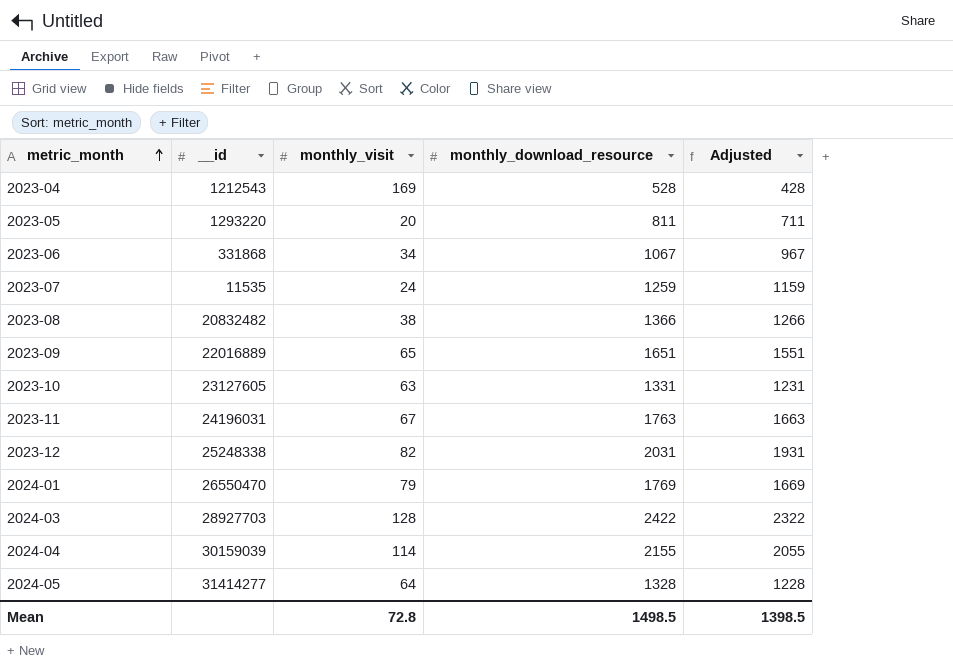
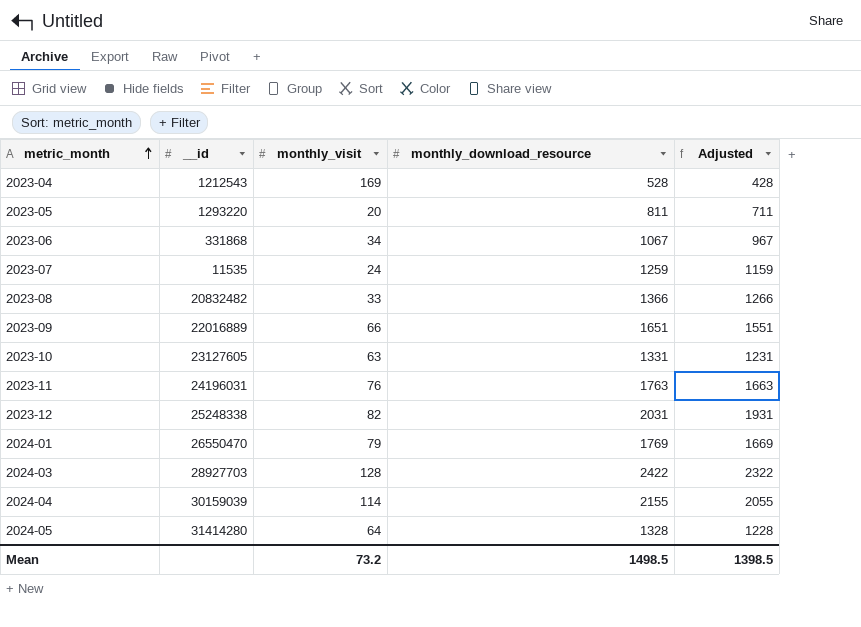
2023-08 | monthly_visit: 38 -> 33
2023-09 | monthly_visit: 65 -> 66
2023-11 | monthly_visit: 67 -> 76
2024-05 | __id: 31414277 -> 31414280
Mean | monthly_visit: 72.8 -> 73.2

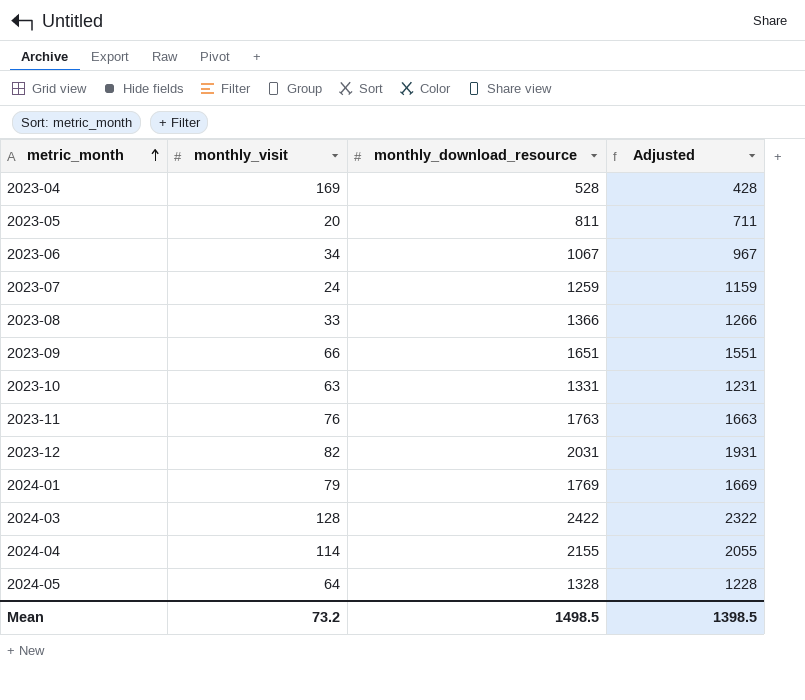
column __id | position: 2 -> none

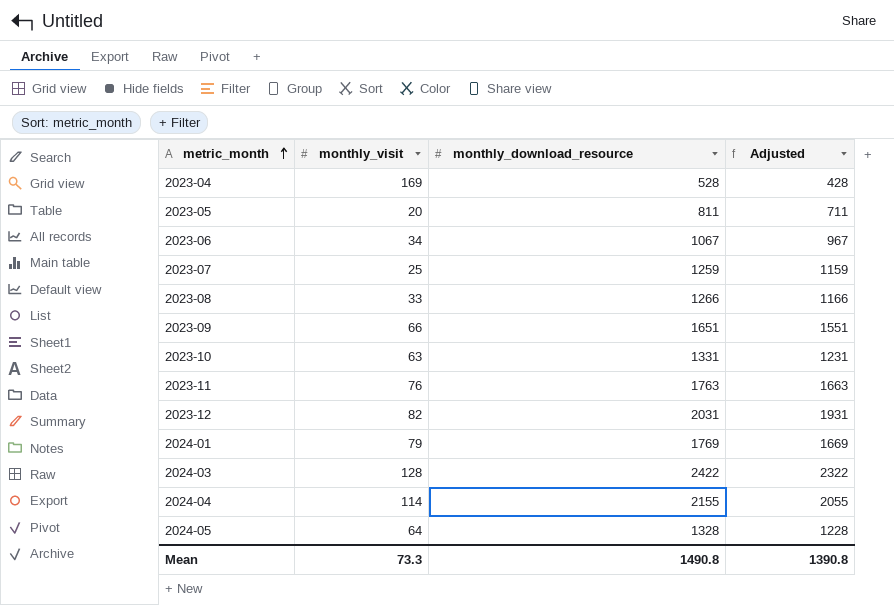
2023-07 | monthly_visit: 24 -> 25
2023-08 | monthly_download_resource: 1366 -> 1266
2023-08 | Adjusted: 1266 -> 1166
Mean | monthly_visit: 73.2 -> 73.3
Mean | monthly_download_resource: 1498.5 -> 1490.8
Mean | Adjusted: 1398.5 -> 1390.8

